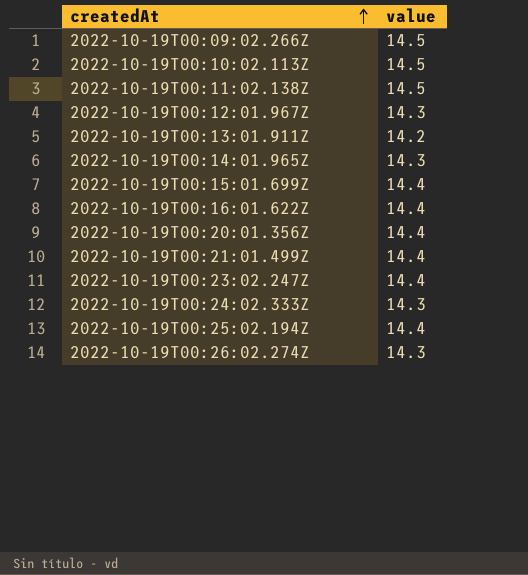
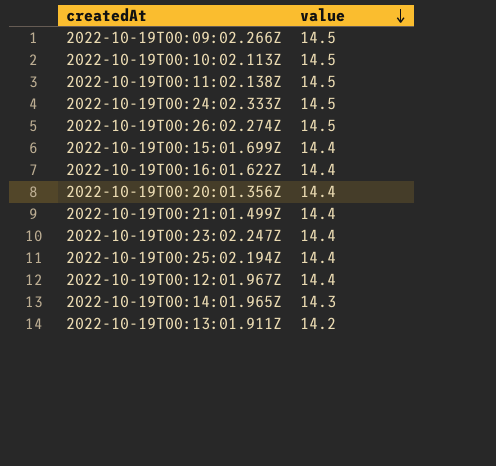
row order: createdAt ascending -> value descending
2022-10-19T00:24:02.333Z | value: 14.3 -> 14.5
2022-10-19T00:26:02.274Z | value: 14.3 -> 14.5
2022-10-19T00:12:01.967Z | value: 14.3 -> 14.4

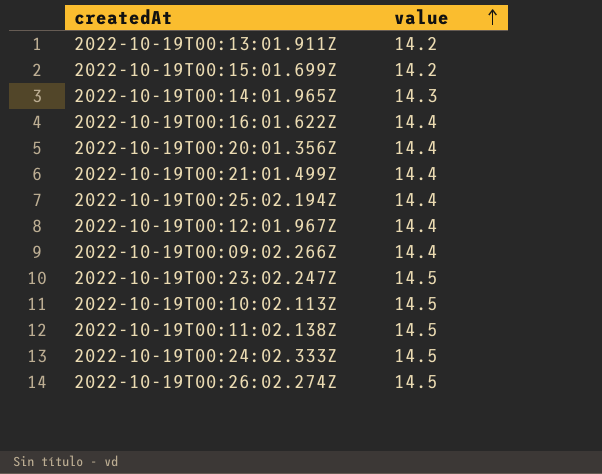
row order: value descending -> value ascending
2022-10-19T00:15:01.699Z | value: 14.4 -> 14.2
2022-10-19T00:09:02.266Z | value: 14.5 -> 14.4
2022-10-19T00:23:02.247Z | value: 14.4 -> 14.5

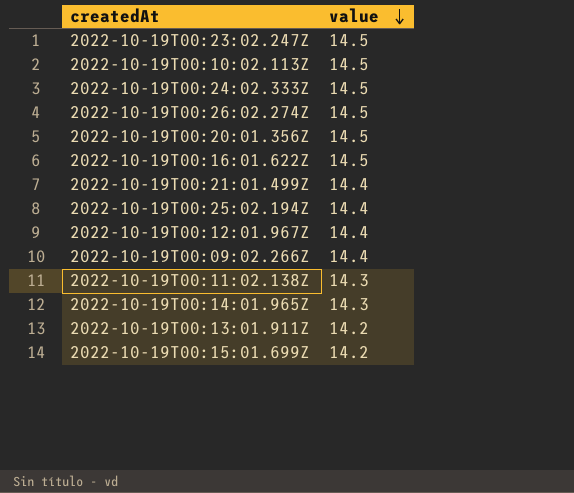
row order: value ascending -> value descending
2022-10-19T00:20:01.356Z | value: 14.4 -> 14.5
2022-10-19T00:16:01.622Z | value: 14.4 -> 14.5
2022-10-19T00:11:02.138Z | value: 14.5 -> 14.3

